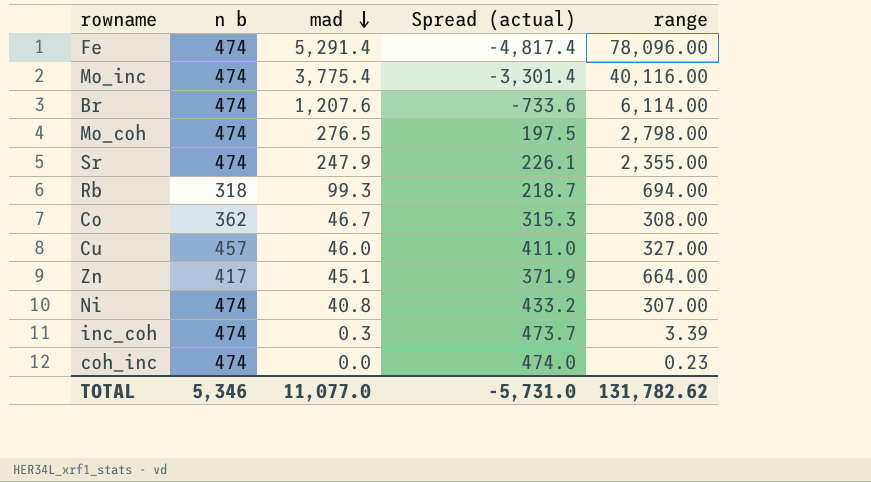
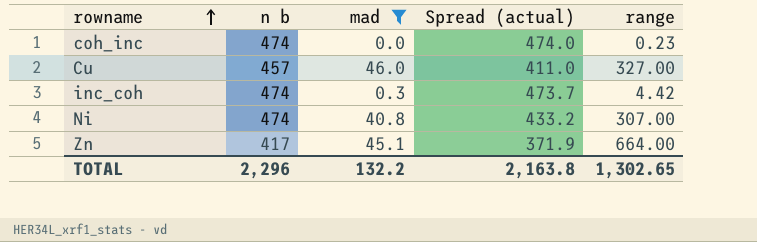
filter: none -> mad <= 46.0
row order: mad descending -> rowname ascending
inc_coh | range: 3.39 -> 4.42
TOTAL | n b: 5,346 -> 2,296
TOTAL | mad: 11,077.0 -> 132.2
TOTAL | Spread (actual): -5,731.0 -> 2,163.8
TOTAL | range: 131,782.62 -> 1,302.65

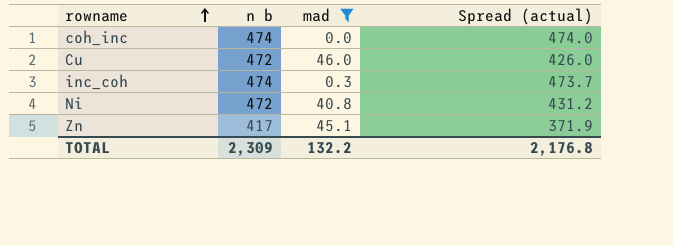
column range | position: 5 -> none
Cu | n b: 457 -> 472
Cu | Spread (actual): 411.0 -> 426.0
Ni | n b: 474 -> 472
Ni | Spread (actual): 433.2 -> 431.2
TOTAL | n b: 2,296 -> 2,309
TOTAL | Spread (actual): 2,163.8 -> 2,176.8

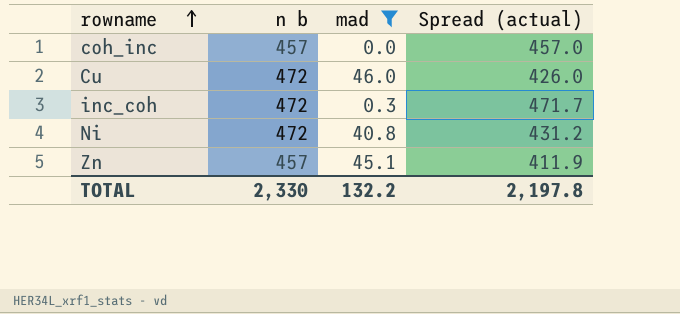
coh_inc | n b: 474 -> 457
coh_inc | Spread (actual): 474.0 -> 457.0
inc_coh | n b: 474 -> 472
inc_coh | Spread (actual): 473.7 -> 471.7
Zn | n b: 417 -> 457
Zn | Spread (actual): 371.9 -> 411.9
TOTAL | n b: 2,309 -> 2,330
TOTAL | Spread (actual): 2,176.8 -> 2,197.8

